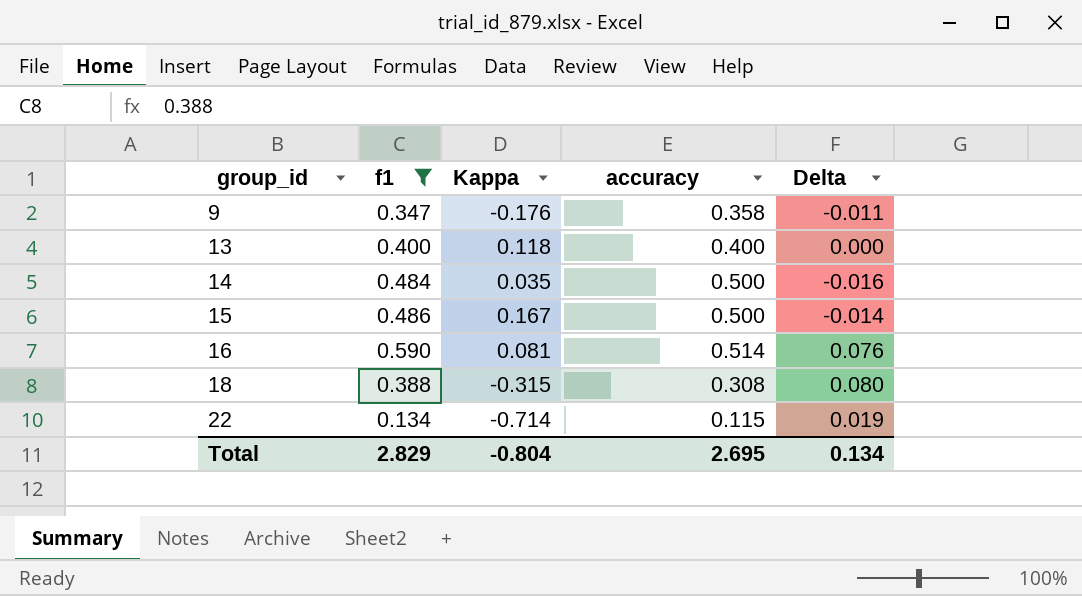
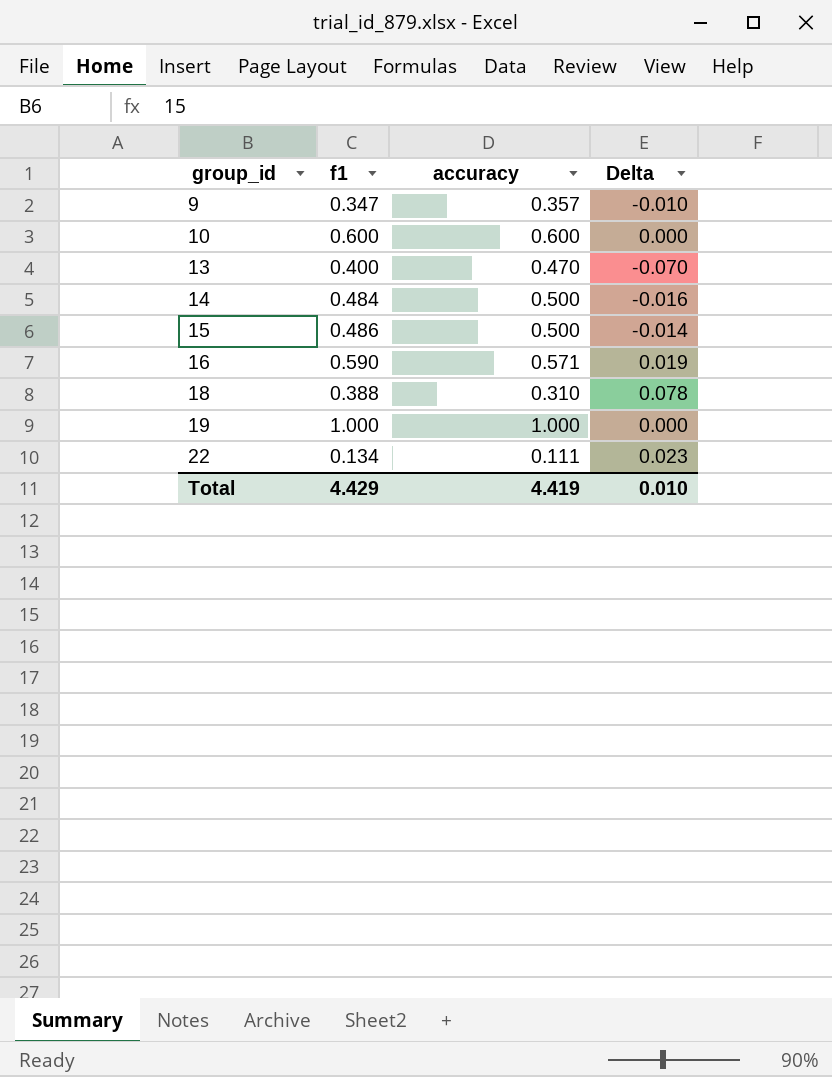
filter: f1 <= 0.590 -> none
column Kappa | position: 3 -> none
9 | accuracy: 0.358 -> 0.357
9 | Delta: -0.011 -> -0.010
13 | accuracy: 0.400 -> 0.470
13 | Delta: 0.000 -> -0.070
16 | accuracy: 0.514 -> 0.571
16 | Delta: 0.076 -> 0.019
18 | accuracy: 0.308 -> 0.310
18 | Delta: 0.080 -> 0.078
22 | accuracy: 0.115 -> 0.111
22 | Delta: 0.019 -> 0.023
Total | f1: 2.829 -> 4.429
Total | accuracy: 2.695 -> 4.419
Total | Delta: 0.134 -> 0.010

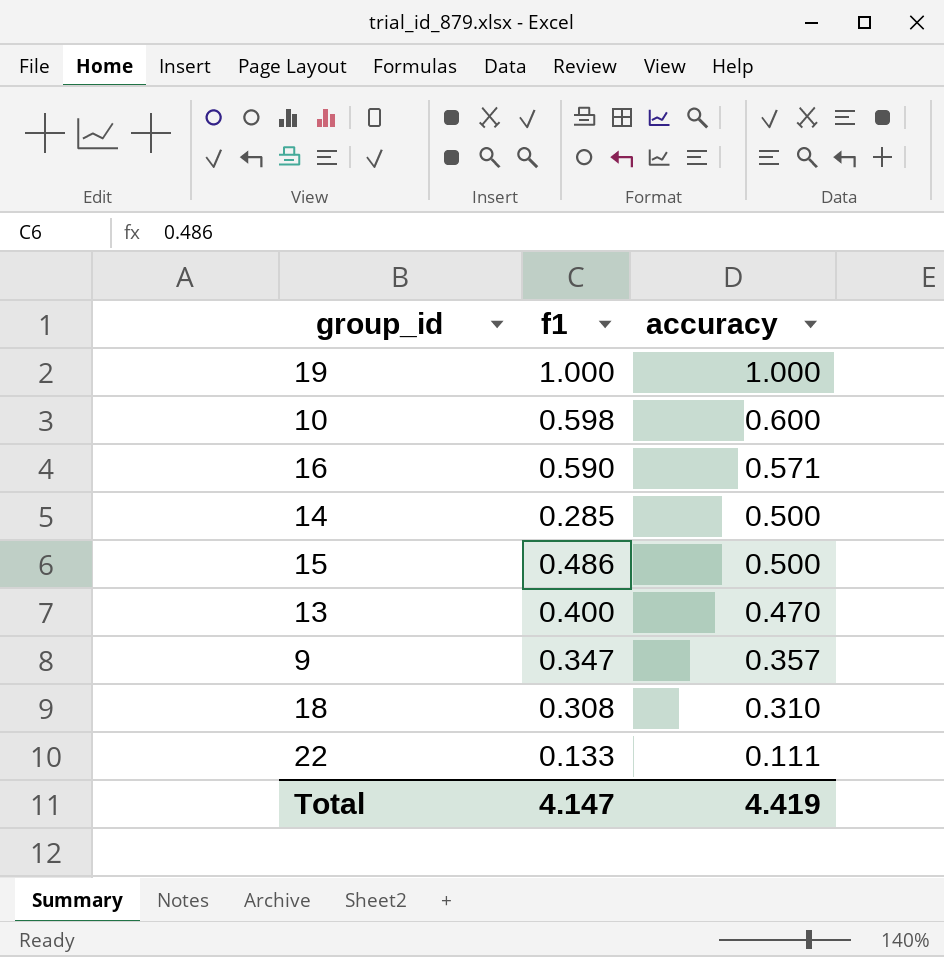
row order: group_id ascending -> accuracy descending
column Delta | formula: [f1] - [accuracy] -> none
10 | f1: 0.600 -> 0.598
14 | f1: 0.484 -> 0.285
18 | f1: 0.388 -> 0.308
22 | f1: 0.134 -> 0.133
Total | f1: 4.429 -> 4.147

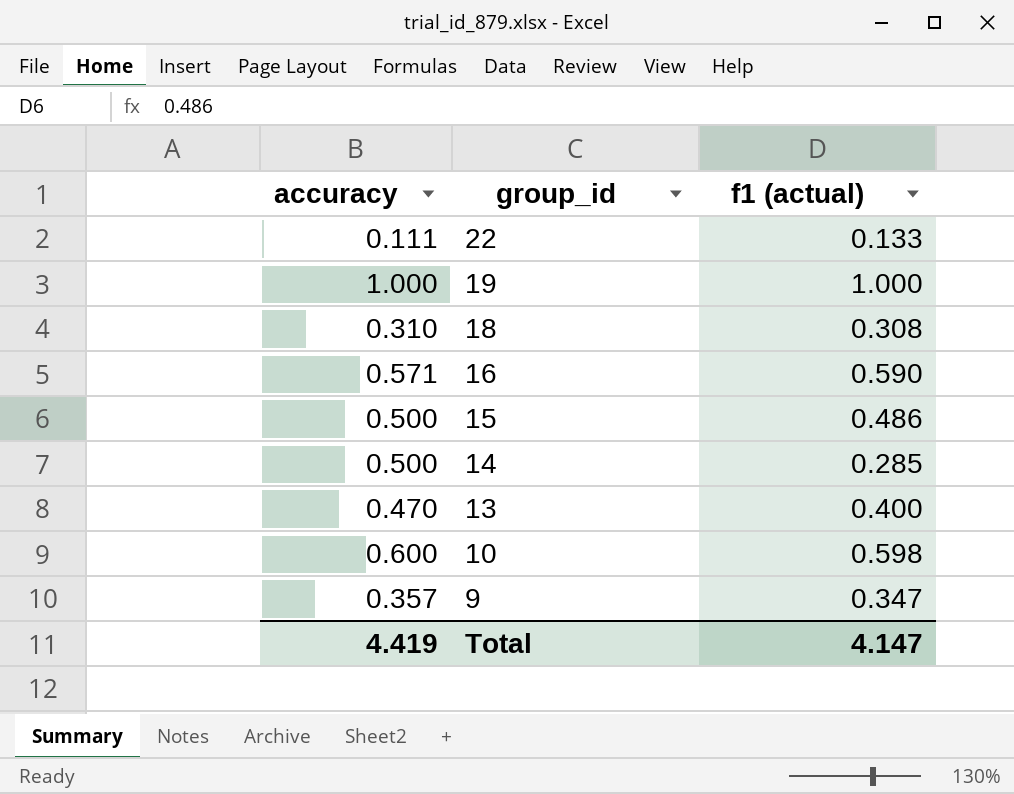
row order: accuracy descending -> group_id descending
column accuracy | position: 3 -> 1
column name: f1 -> f1 (actual)

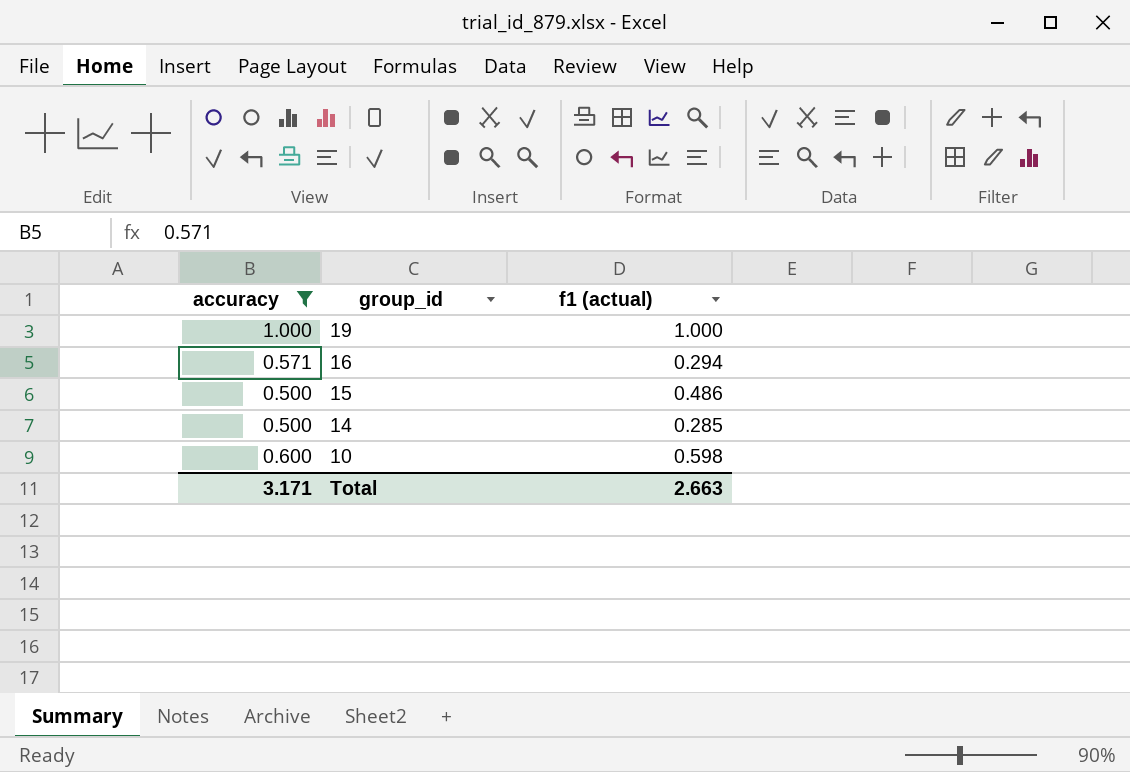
filter: none -> accuracy >= 0.500
16 | f1 (actual): 0.590 -> 0.294
Total | accuracy: 4.419 -> 3.171
Total | f1 (actual): 4.147 -> 2.663

